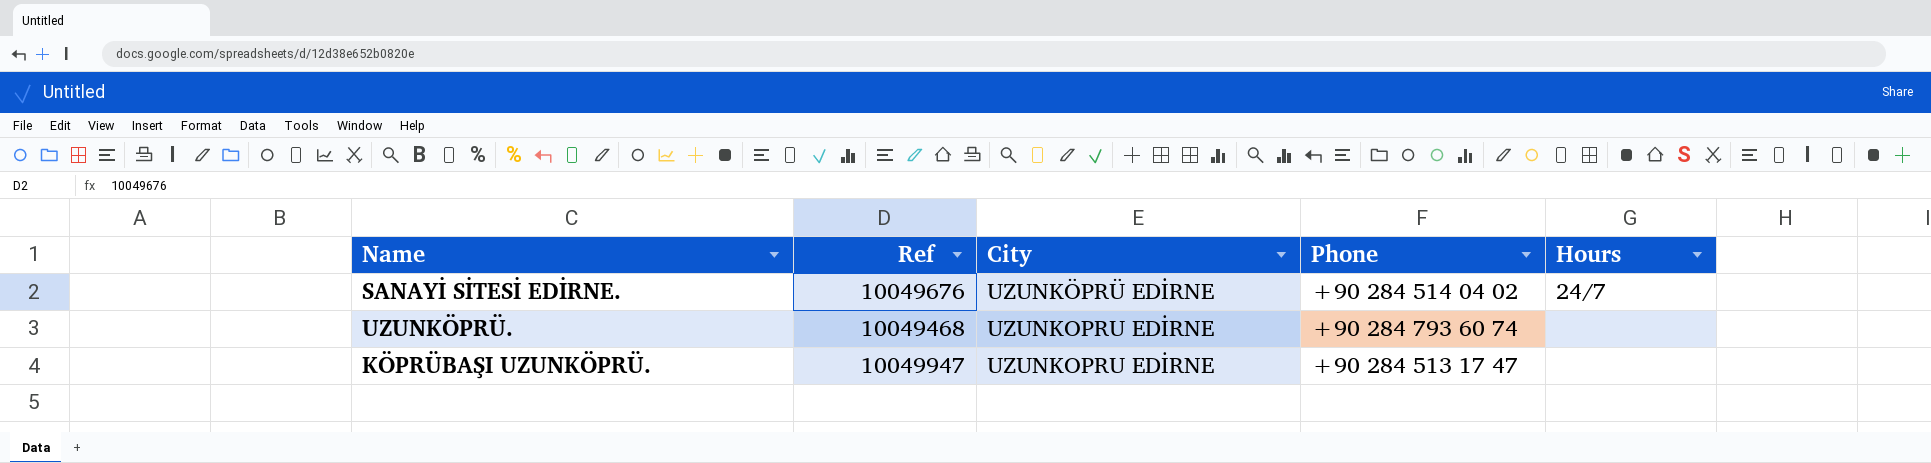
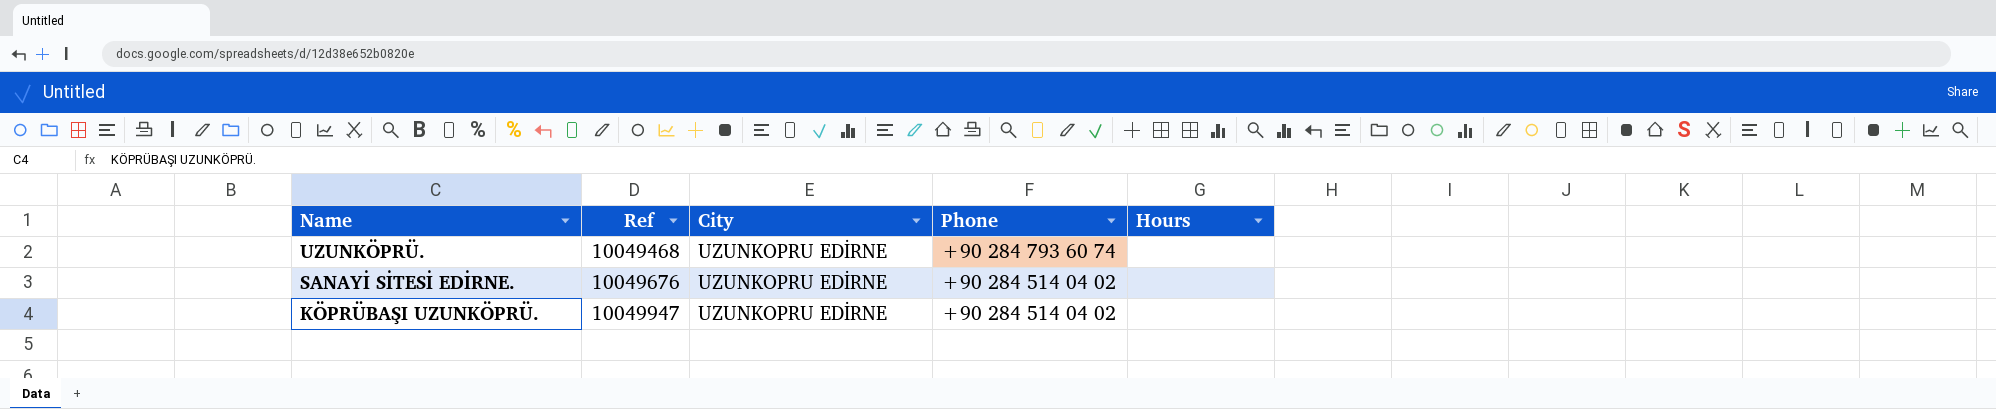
row order: none -> Name descending
SANAYİ SİTESİ EDİRNE. | City: UZUNKÖPRÜ EDİRNE -> UZUNKOPRU EDİRNE
SANAYİ SİTESİ EDİRNE. | Hours: 24/7 -> none
KÖPRÜBAŞI UZUNKÖPRÜ. | Phone: +90 284 513 17 47 -> +90 284 514 04 02

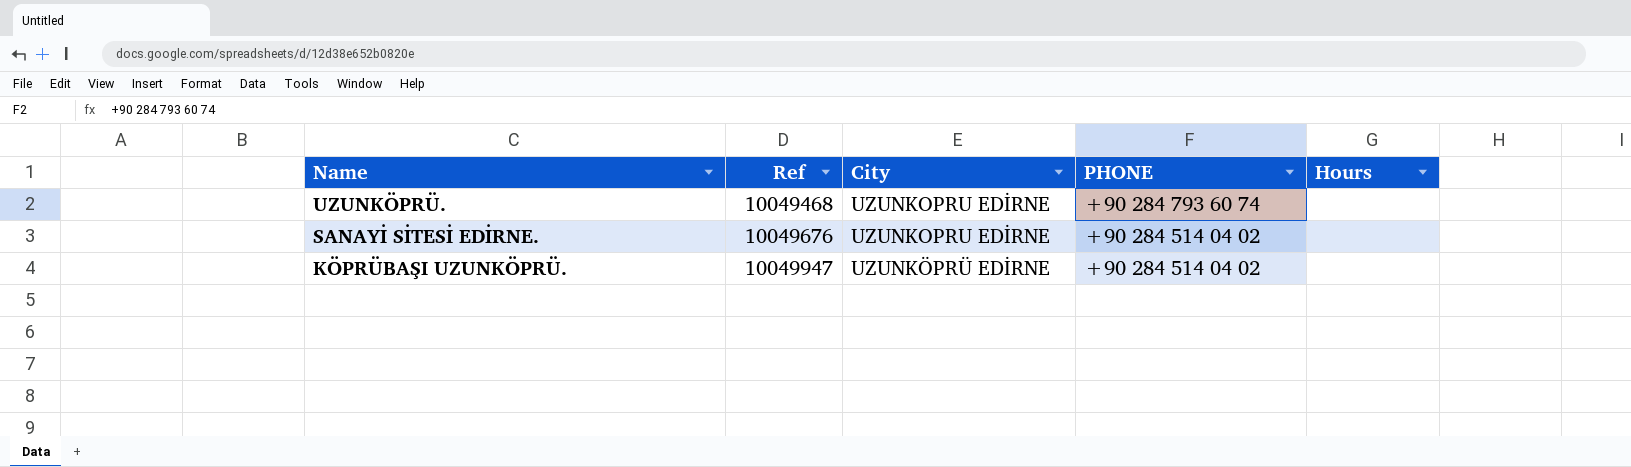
column name: Phone -> PHONE
KÖPRÜBAŞI UZUNKÖPRÜ. | City: UZUNKOPRU EDİRNE -> UZUNKÖPRÜ EDİRNE

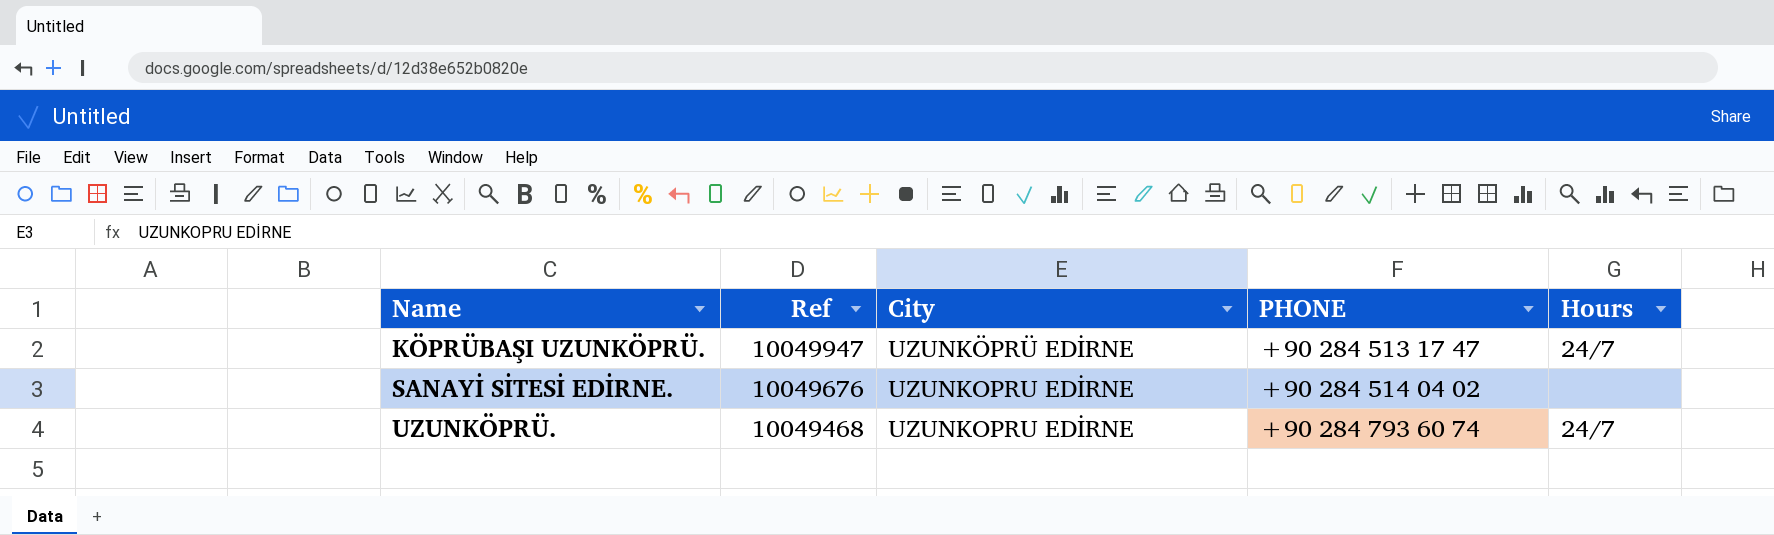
row order: Name descending -> Name ascending
KÖPRÜBAŞI UZUNKÖPRÜ. | PHONE: +90 284 514 04 02 -> +90 284 513 17 47
KÖPRÜBAŞI UZUNKÖPRÜ. | Hours: none -> 24/7
UZUNKÖPRÜ. | Hours: none -> 24/7

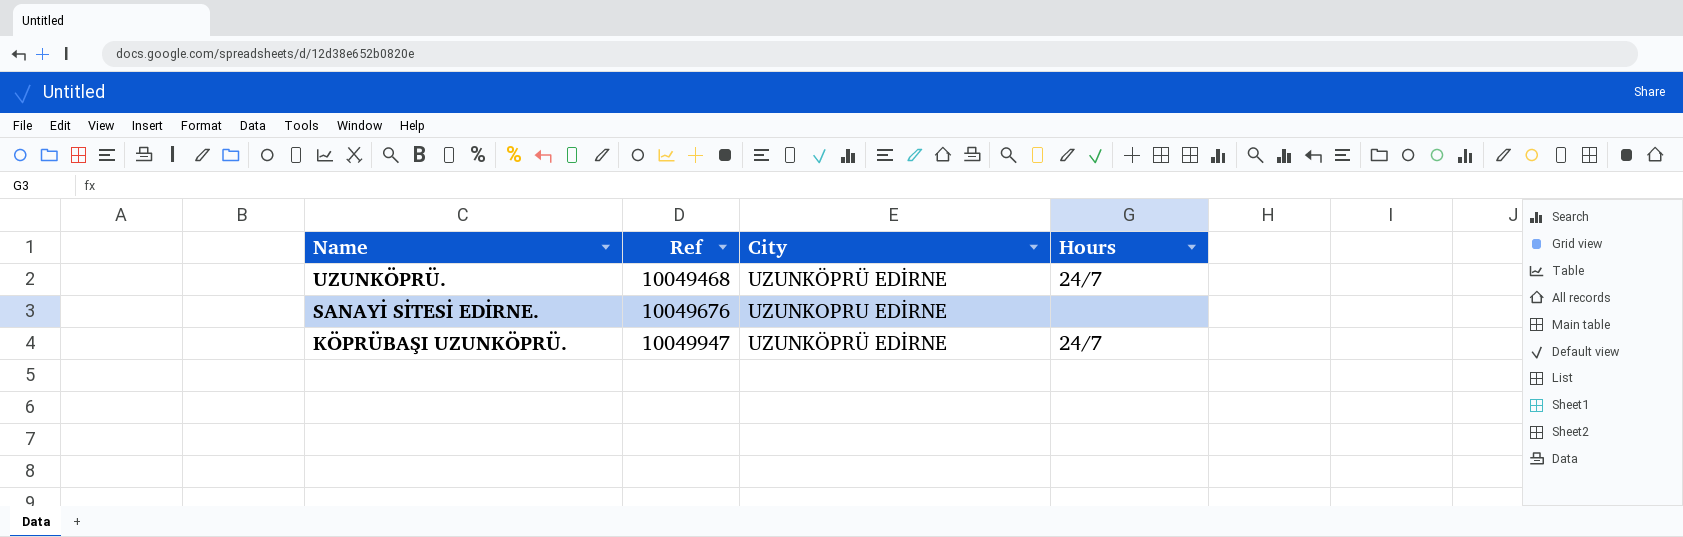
row order: Name ascending -> Name descending
column PHONE | position: 4 -> none
UZUNKÖPRÜ. | City: UZUNKOPRU EDİRNE -> UZUNKÖPRÜ EDİRNE

